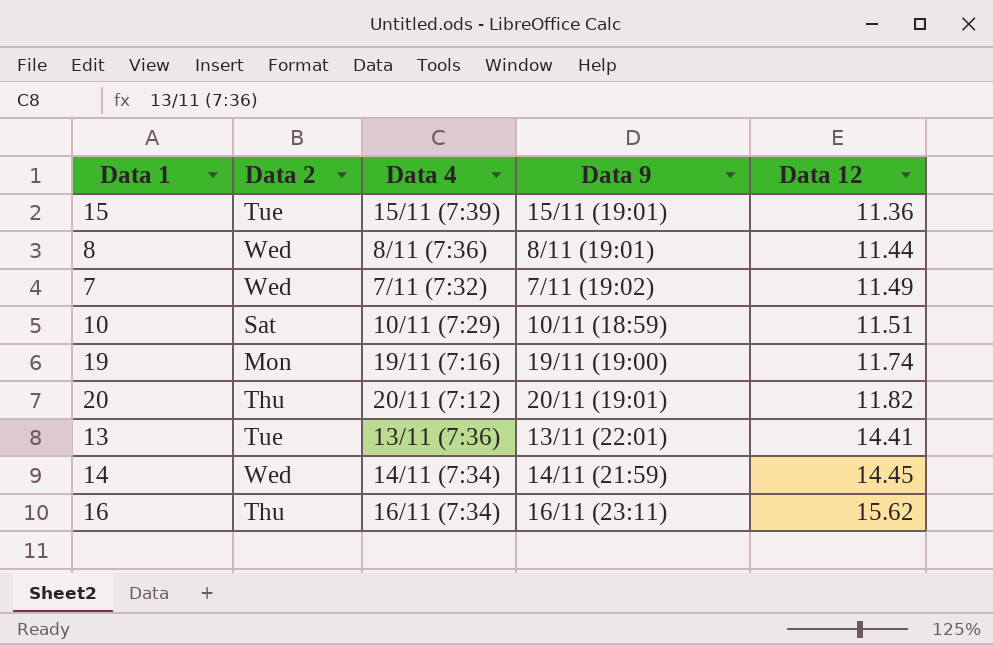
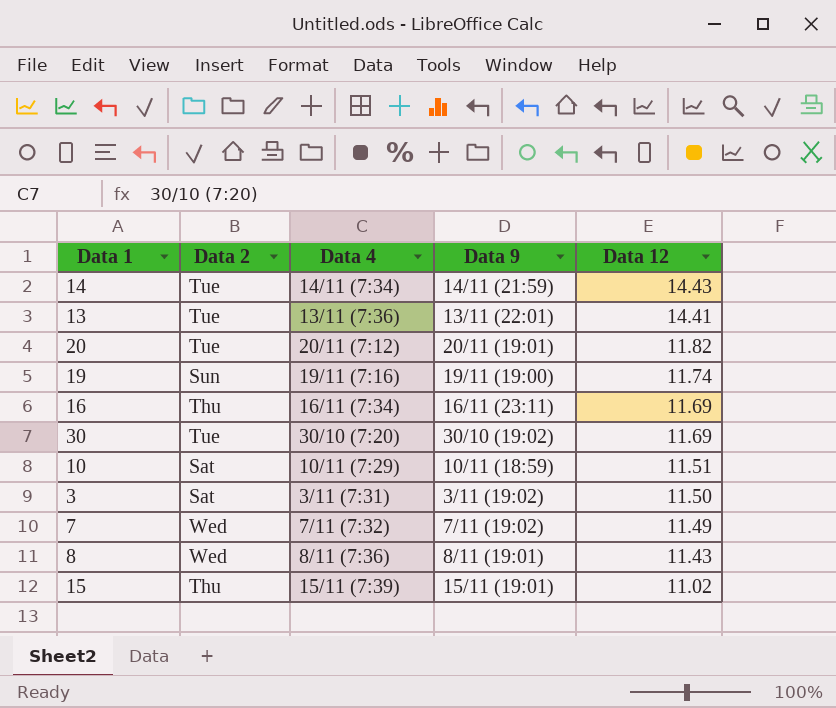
row order: Data 12 ascending -> Data 12 descending
14 | Data 2: Wed -> Tue
14 | Data 12: 14.45 -> 14.43
20 | Data 2: Thu -> Tue
19 | Data 2: Mon -> Sun
16 | Data 12: 15.62 -> 11.69
row 30: none -> Tue | 30/10 (7:20) | 30/10 (19:02) | 11.69
row 3: none -> Sat | 3/11 (7:31) | 3/11 (19:02) | 11.50
8 | Data 12: 11.44 -> 11.43
15 | Data 2: Tue -> Thu
15 | Data 12: 11.36 -> 11.02

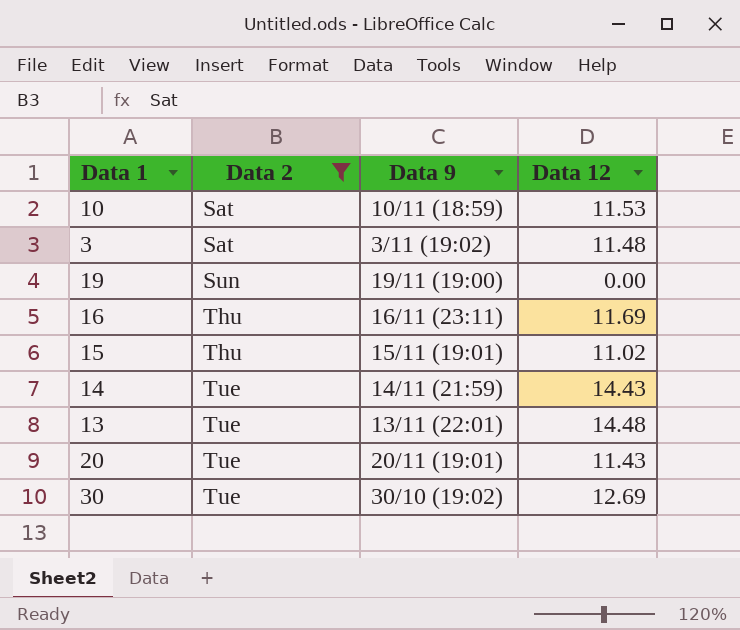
filter: none -> Data 2 != Wed
row order: Data 12 descending -> Data 2 ascending
column Data 4 | position: 3 -> none
10 | Data 12: 11.51 -> 11.53
3 | Data 12: 11.50 -> 11.48
19 | Data 12: 11.74 -> 0.00
13 | Data 12: 14.41 -> 14.48
20 | Data 12: 11.82 -> 11.43
30 | Data 12: 11.69 -> 12.69

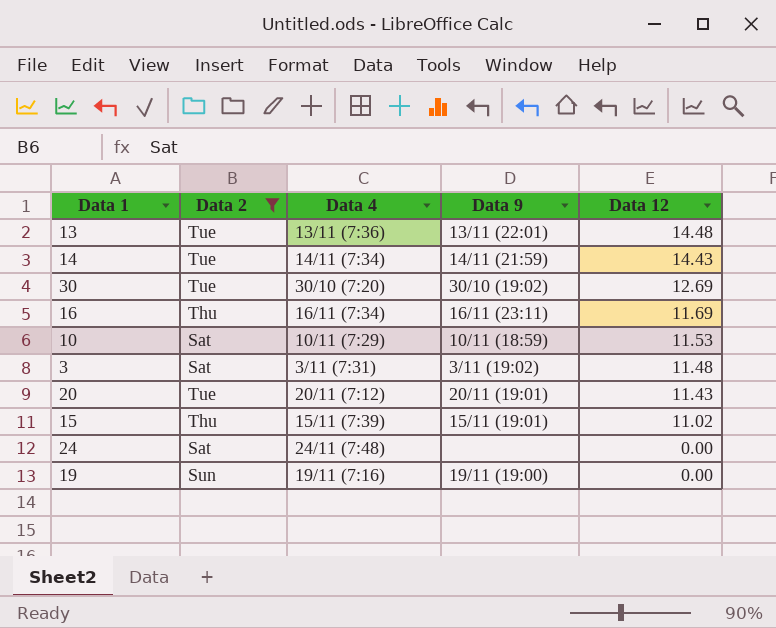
row order: Data 2 ascending -> Data 12 descending
column Data 4 | position: none -> 3
row 24: none -> Sat | 24/11 (7:48) | none | 0.00

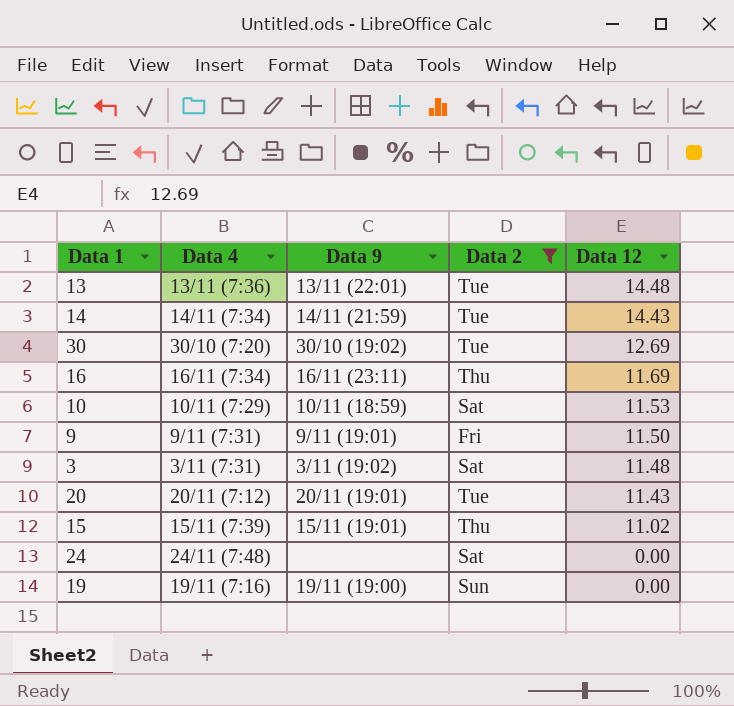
column Data 2 | position: 2 -> 4
row 9: none -> 9/11 (7:31) | 9/11 (19:01) | Fri | 11.50

